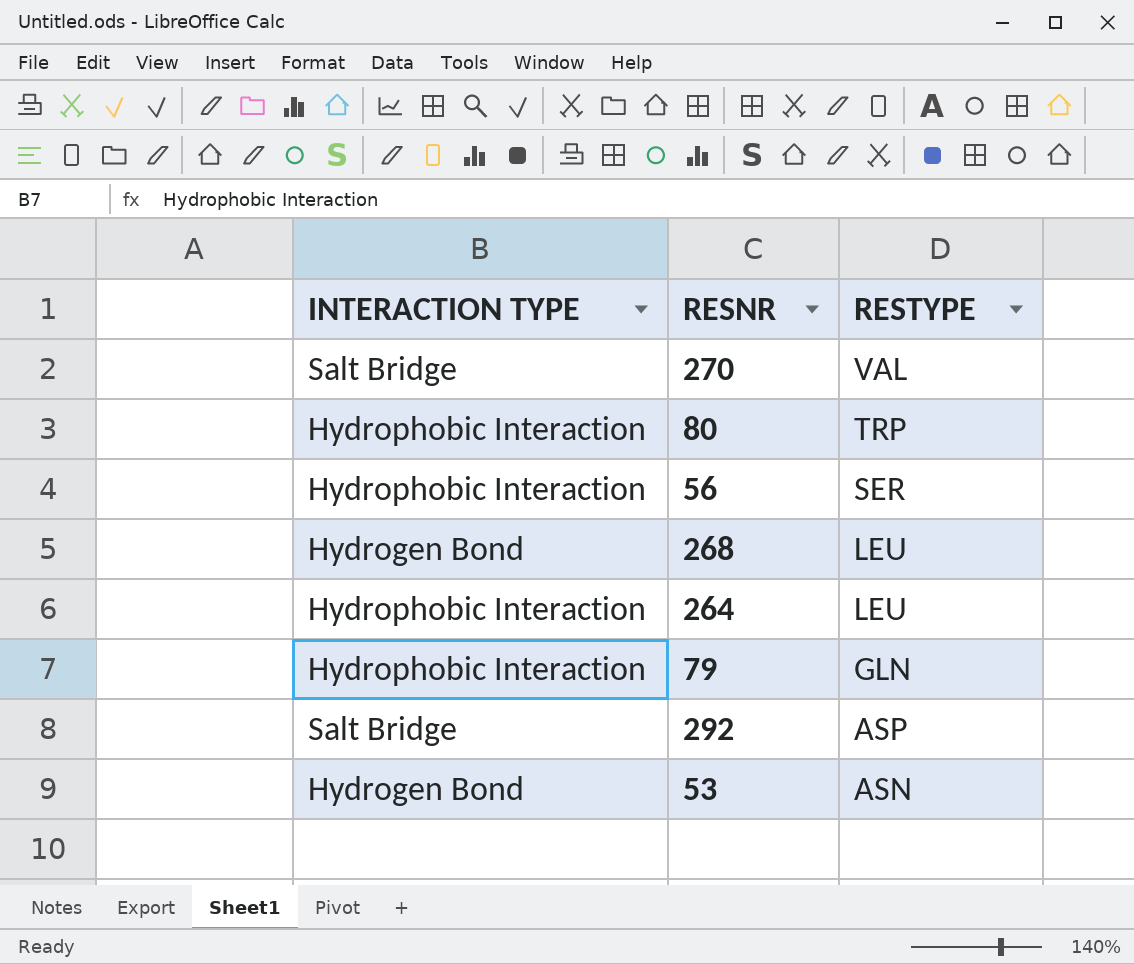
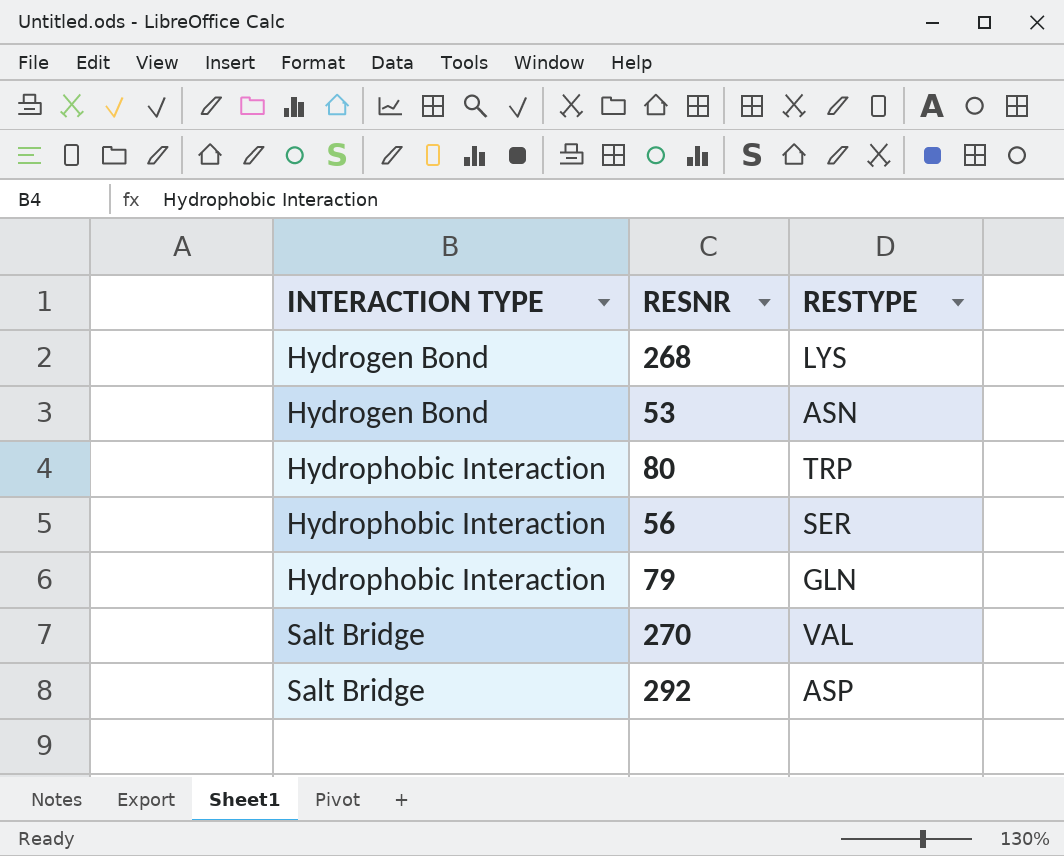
row order: RESTYPE descending -> INTERACTION TYPE ascending
row 264: Hydrophobic Interaction | LEU -> none
268 | RESTYPE: LEU -> LYS

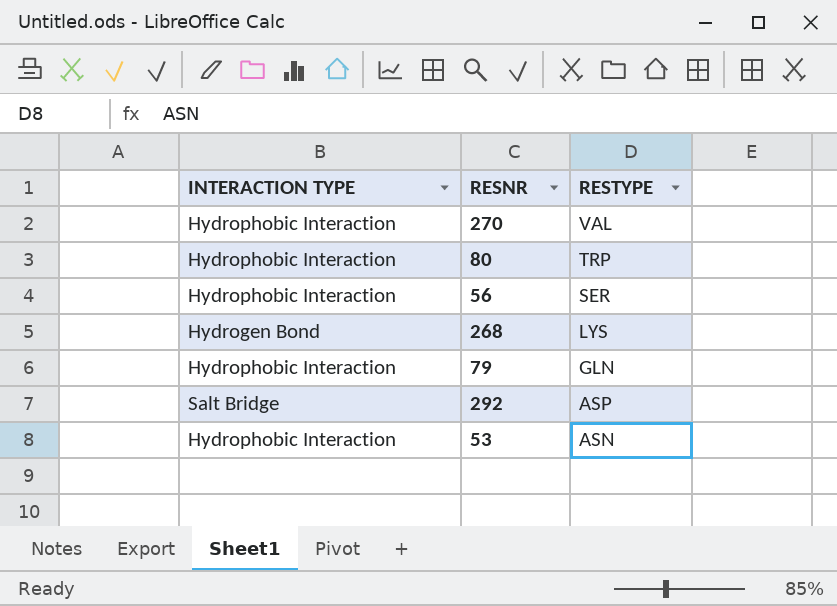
row order: INTERACTION TYPE ascending -> RESTYPE descending
270 | INTERACTION TYPE: Salt Bridge -> Hydrophobic Interaction
53 | INTERACTION TYPE: Hydrogen Bond -> Hydrophobic Interaction

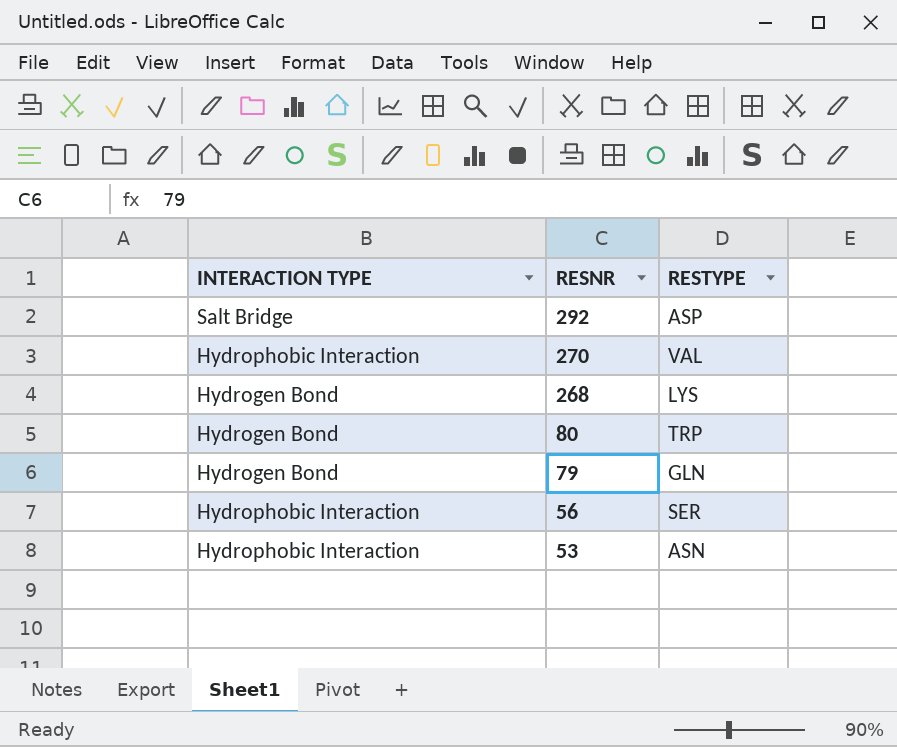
row order: RESTYPE descending -> RESNR descending
80 | INTERACTION TYPE: Hydrophobic Interaction -> Hydrogen Bond
79 | INTERACTION TYPE: Hydrophobic Interaction -> Hydrogen Bond

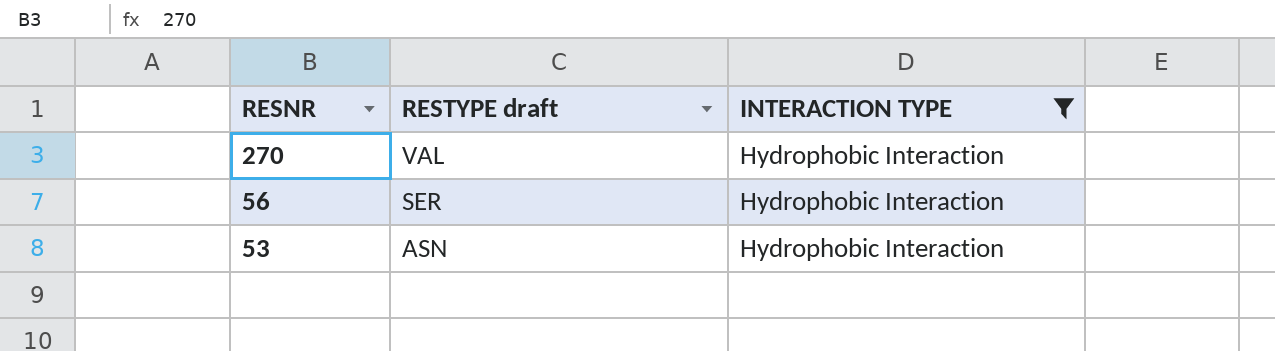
filter: none -> INTERACTION TYPE = Hydrophobic Interaction
column name: RESTYPE -> RESTYPE draft
column INTERACTION TYPE | position: 1 -> 3

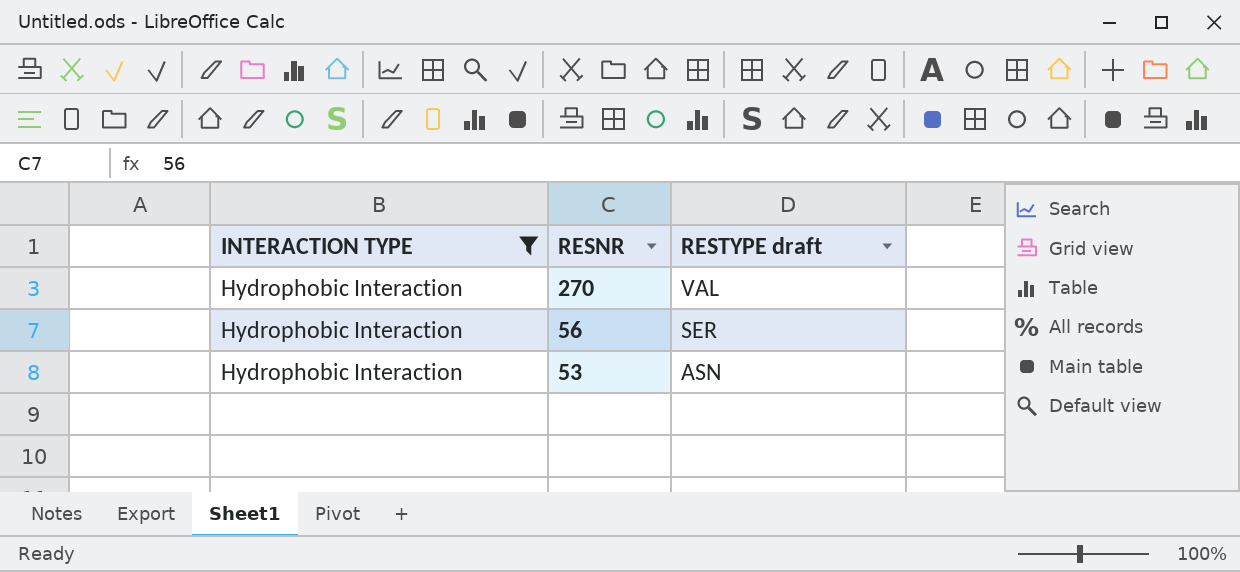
column INTERACTION TYPE | position: 3 -> 1

